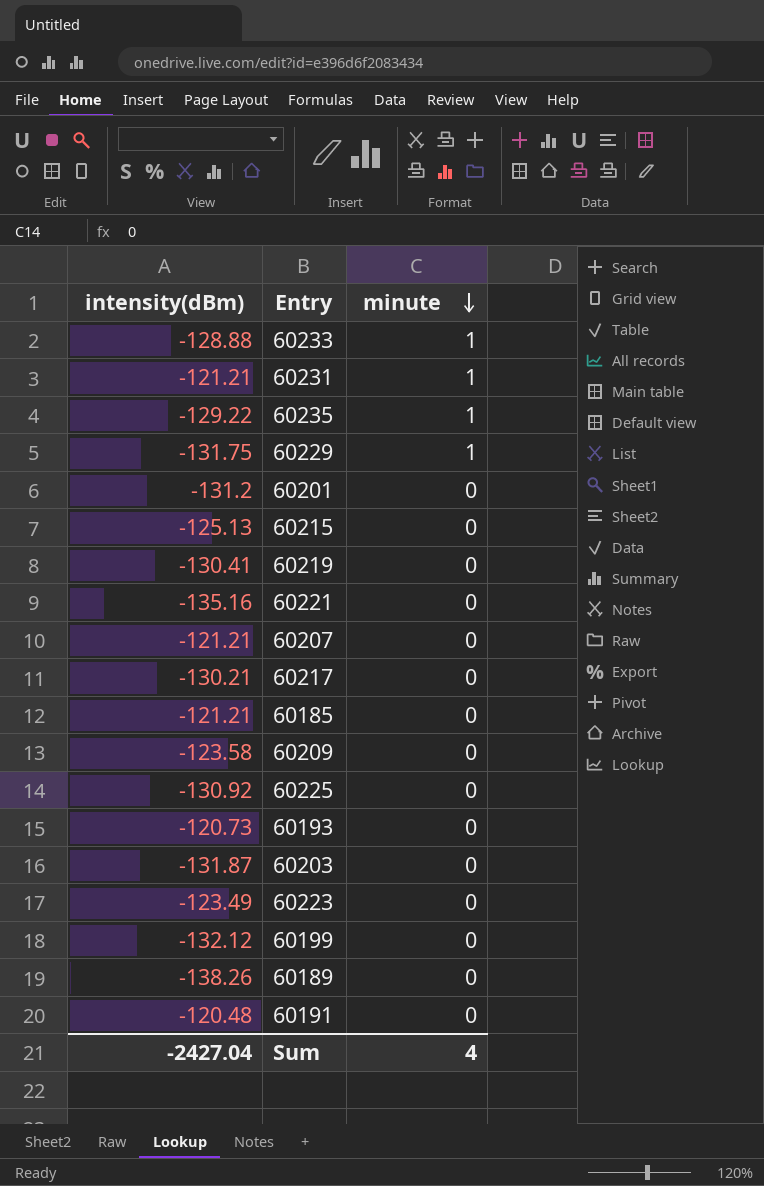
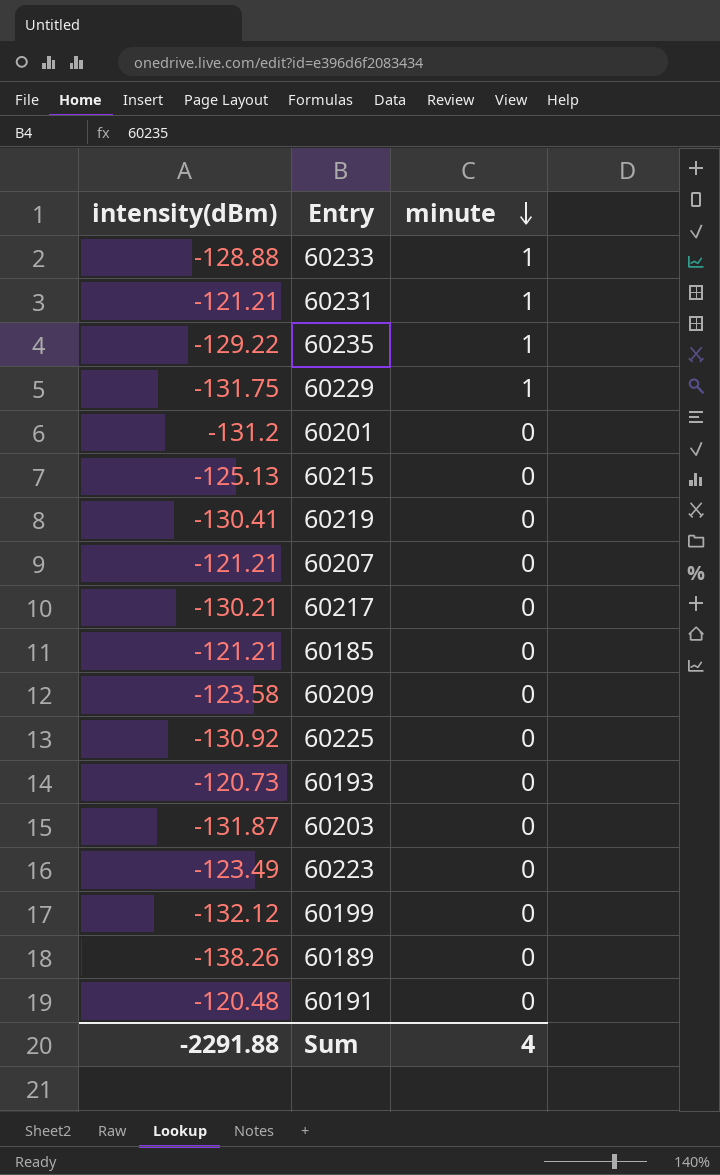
row 60221: -135.16 | 0 -> none
Sum | intensity(dBm): -2427.04 -> -2291.88

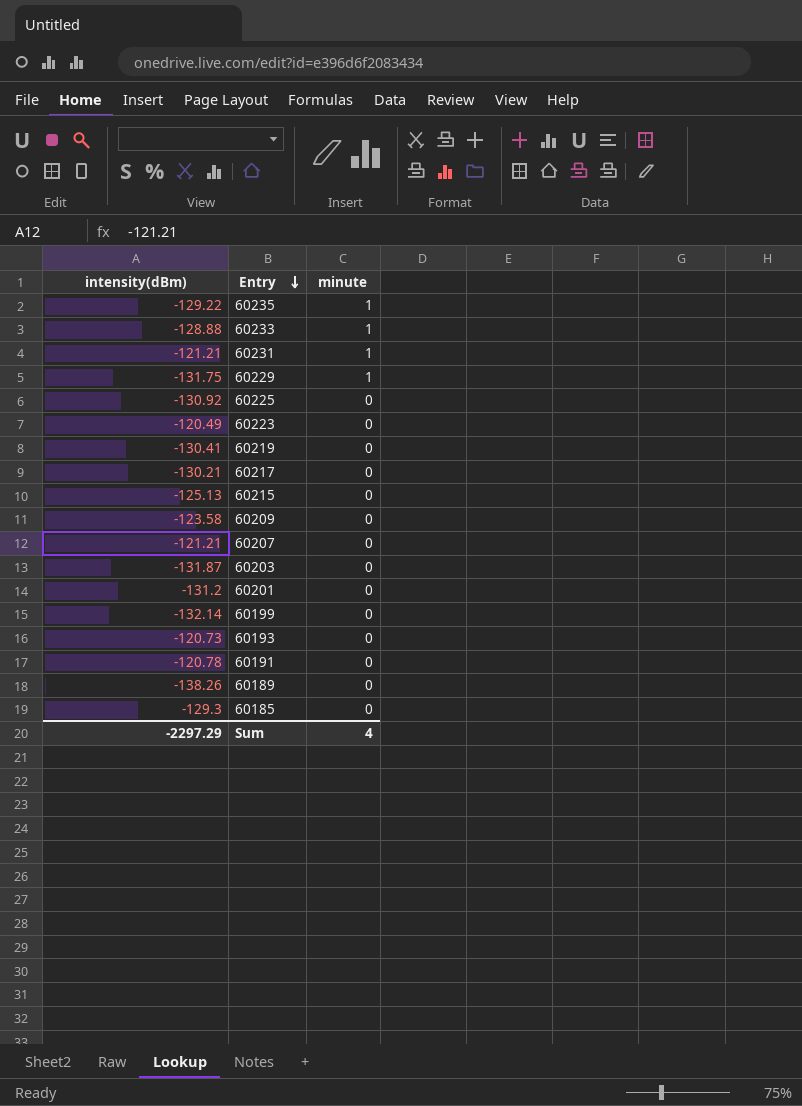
row order: minute descending -> Entry descending
60223 | intensity(dBm): -123.49 -> -120.49
60199 | intensity(dBm): -132.12 -> -132.14
60191 | intensity(dBm): -120.48 -> -120.78
60185 | intensity(dBm): -121.21 -> -129.3
Sum | intensity(dBm): -2291.88 -> -2297.29

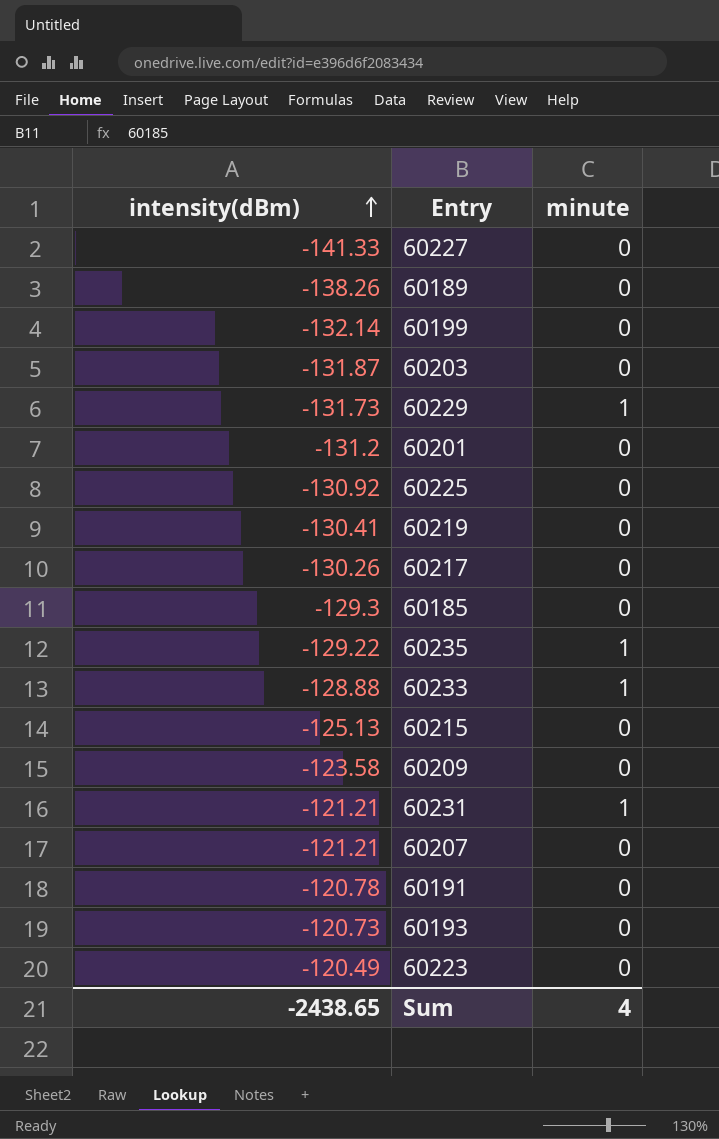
row order: Entry descending -> intensity(dBm) ascending
row 60227: none -> -141.33 | 0
60229 | intensity(dBm): -131.75 -> -131.73
60217 | intensity(dBm): -130.21 -> -130.26
Sum | intensity(dBm): -2297.29 -> -2438.65

